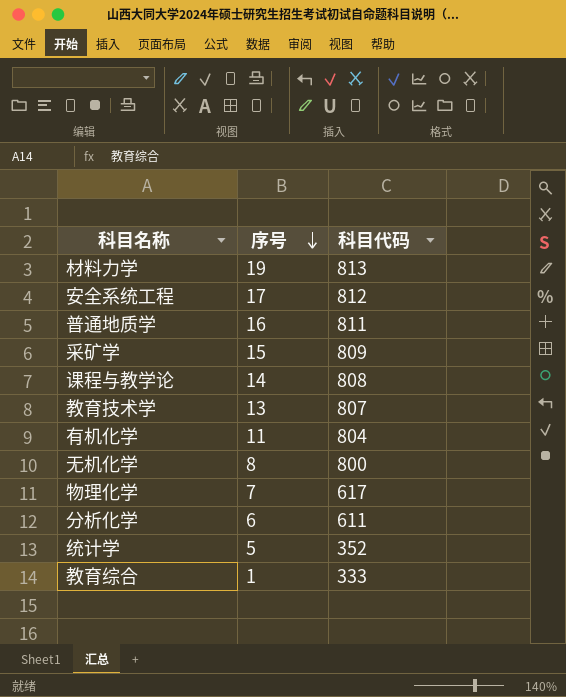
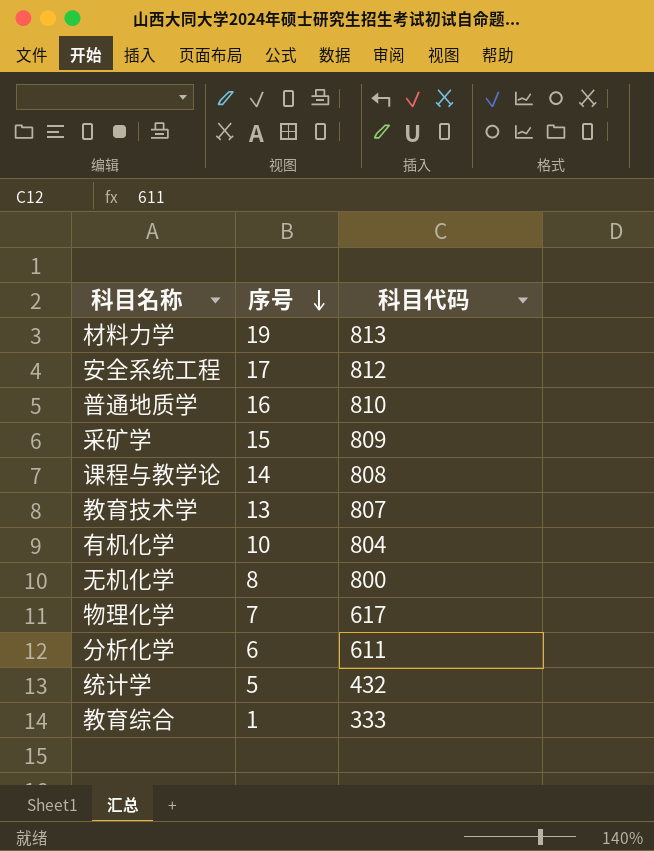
普通地质学 | 科目代码: 811 -> 810
有机化学 | 序号: 11 -> 10
统计学 | 科目代码: 352 -> 432

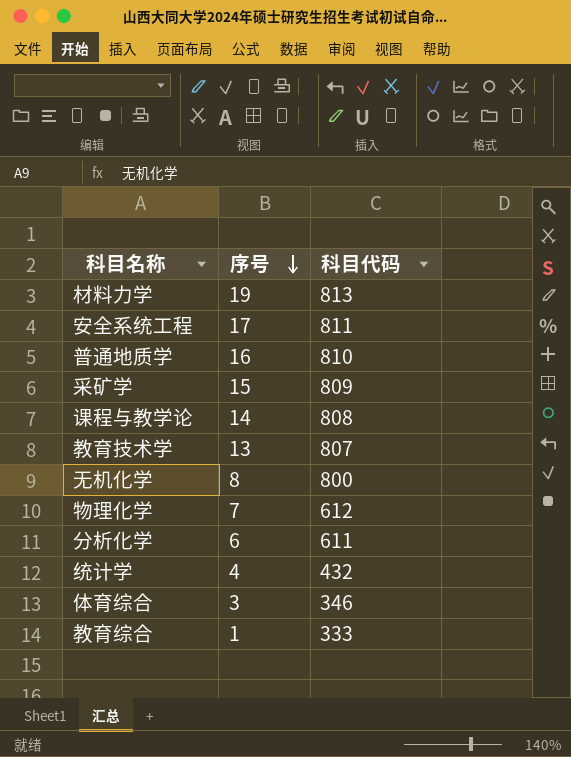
row 有机化学: 10 | 804 -> none
安全系统工程 | 科目代码: 812 -> 811
物理化学 | 科目代码: 617 -> 612
统计学 | 序号: 5 -> 4
row 体育综合: none -> 3 | 346

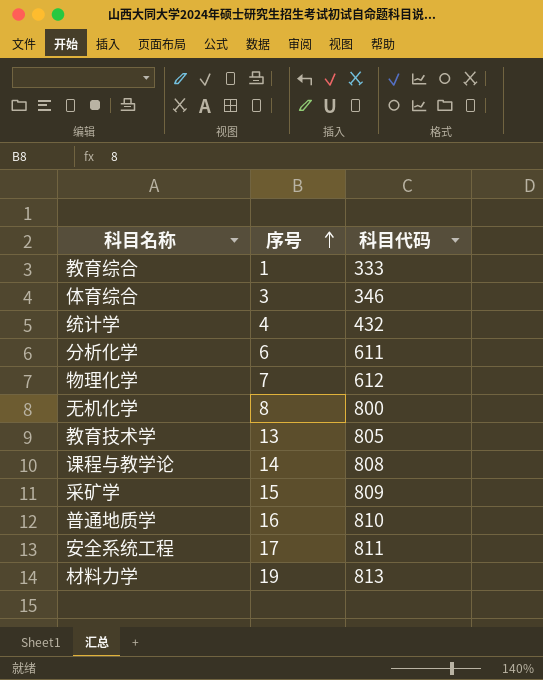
row order: 序号 descending -> 序号 ascending
教育技术学 | 科目代码: 807 -> 805

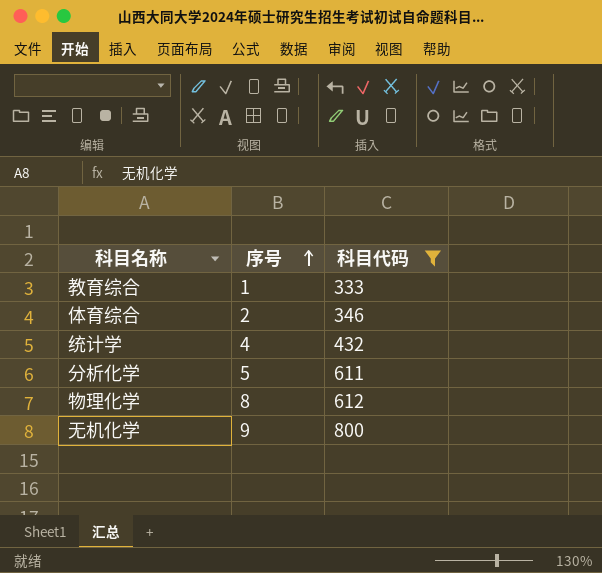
filter: none -> 科目代码 <= 800
体育综合 | 序号: 3 -> 2
分析化学 | 序号: 6 -> 5
物理化学 | 序号: 7 -> 8
无机化学 | 序号: 8 -> 9

